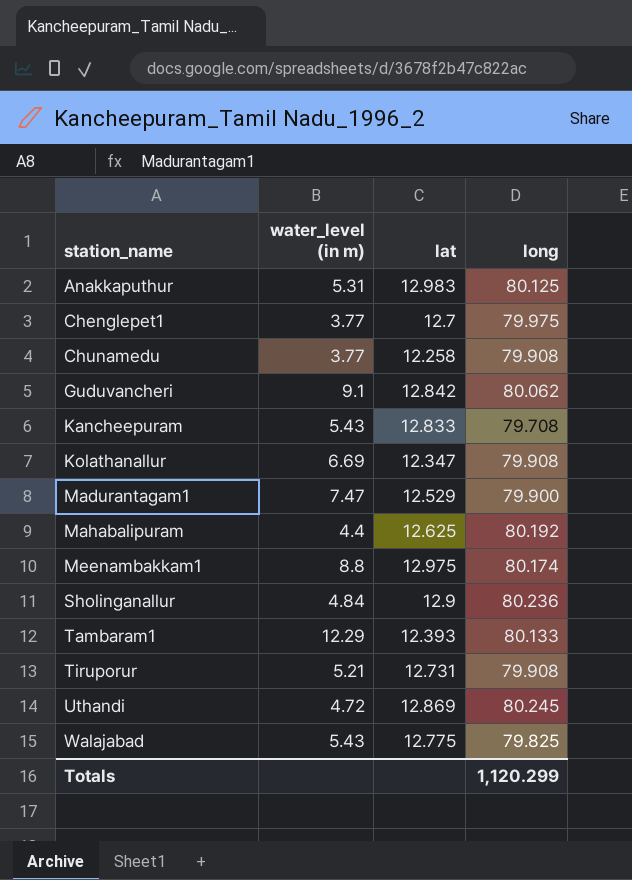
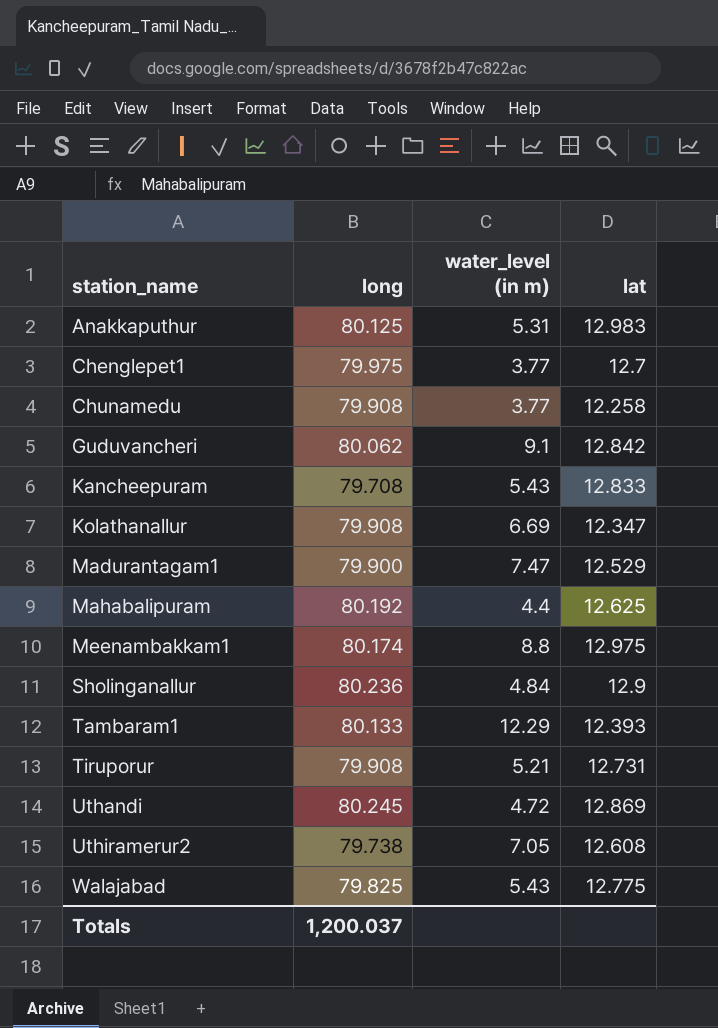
column long | position: 4 -> 2
row Uthiramerur2: none -> 79.738 | 7.05 | 12.608
Totals | long: 1,120.299 -> 1,200.037

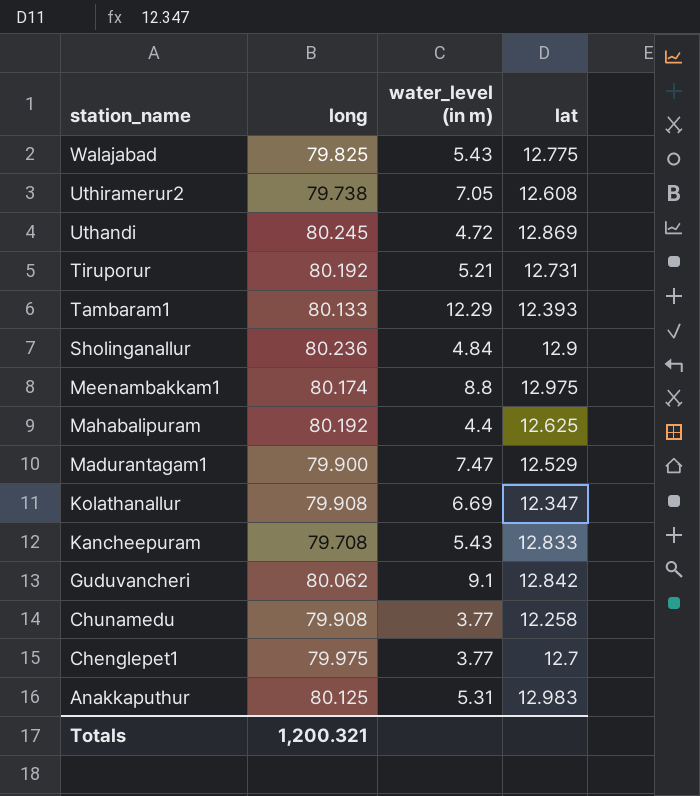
row order: station_name ascending -> station_name descending
Tiruporur | long: 79.908 -> 80.192
Totals | long: 1,200.037 -> 1,200.321

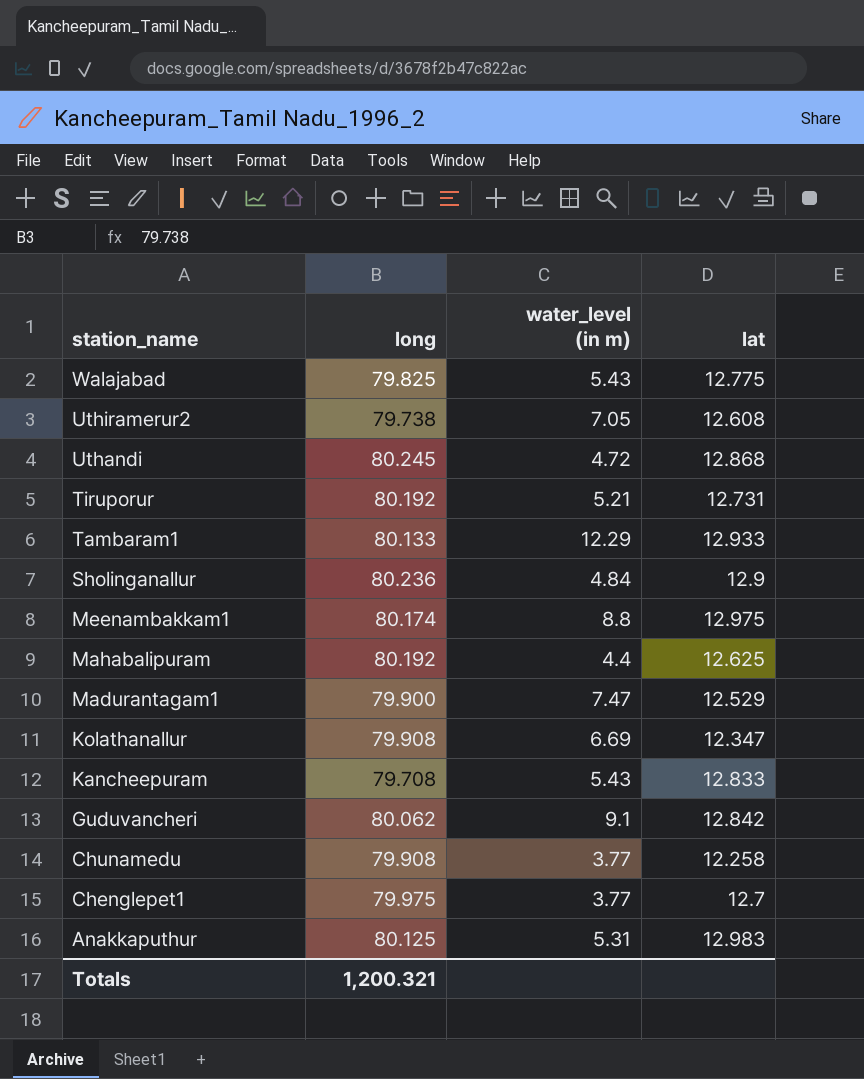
Uthandi | lat: 12.869 -> 12.868
Tambaram1 | lat: 12.393 -> 12.933

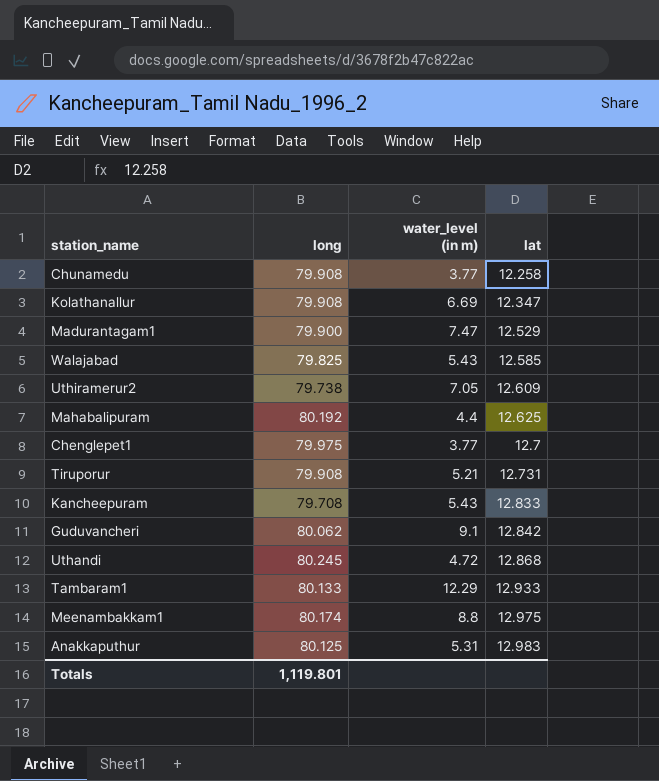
row order: station_name descending -> lat ascending
row Sholinganallur: 80.236 | 4.84 | 12.9 -> none
Walajabad | lat: 12.775 -> 12.585
Uthiramerur2 | lat: 12.608 -> 12.609
Tiruporur | long: 80.192 -> 79.908
Totals | long: 1,200.321 -> 1,119.801

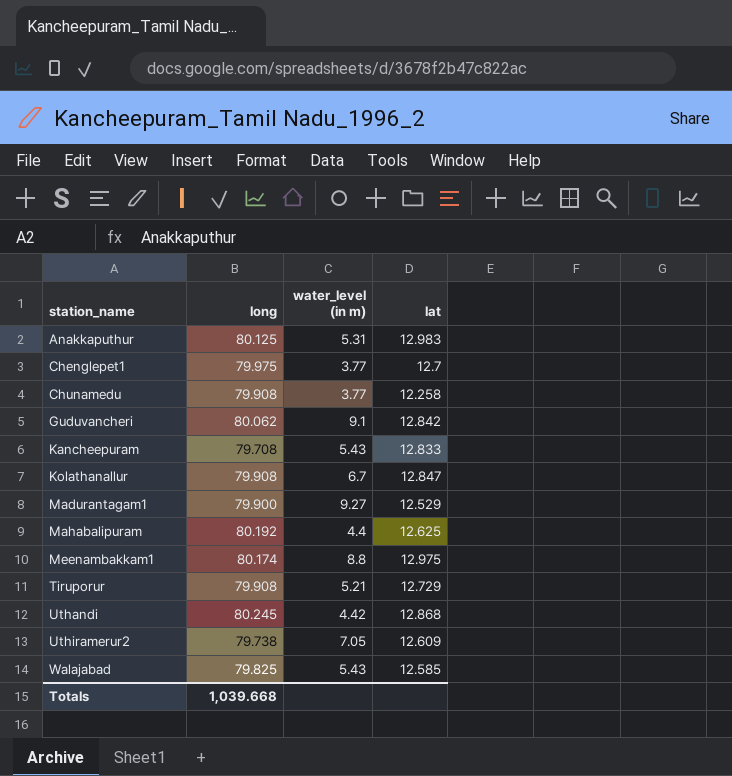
row order: lat ascending -> station_name ascending
row Tambaram1: 80.133 | 12.29 | 12.933 -> none
Kolathanallur | water_level (in m): 6.69 -> 6.7
Kolathanallur | lat: 12.347 -> 12.847
Madurantagam1 | water_level (in m): 7.47 -> 9.27
Tiruporur | lat: 12.731 -> 12.729
Uthandi | water_level (in m): 4.72 -> 4.42
Totals | long: 1,119.801 -> 1,039.668

